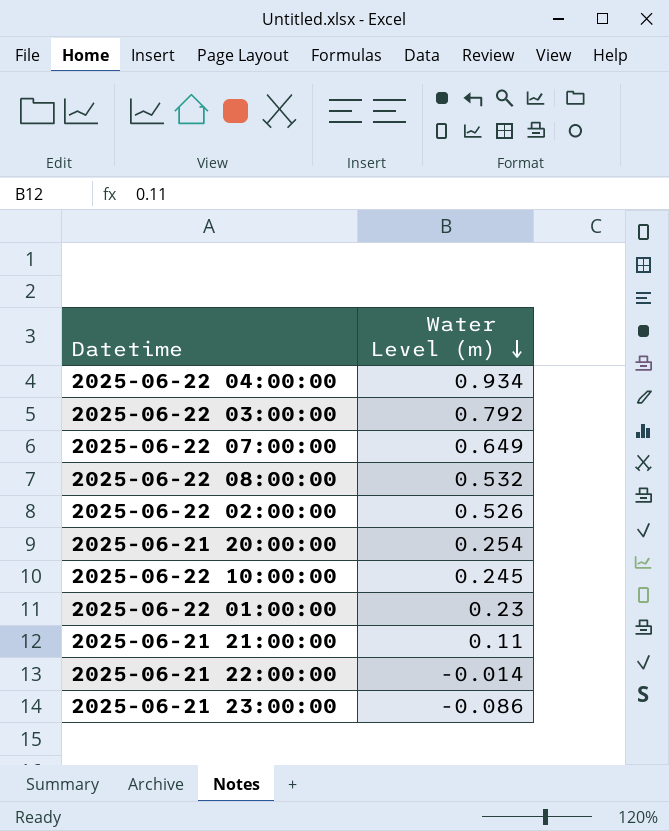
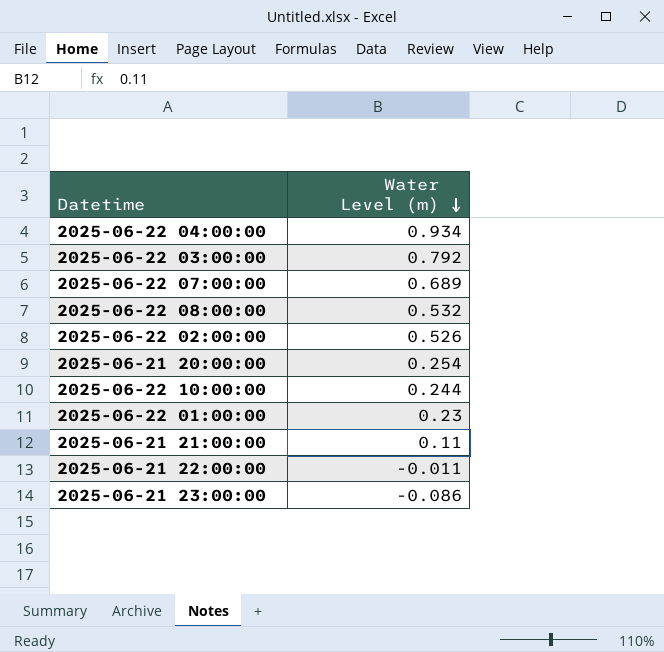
2025-06-22 07:00:00 | Water Level (m): 0.649 -> 0.689
2025-06-22 10:00:00 | Water Level (m): 0.245 -> 0.244
2025-06-21 22:00:00 | Water Level (m): -0.014 -> -0.011

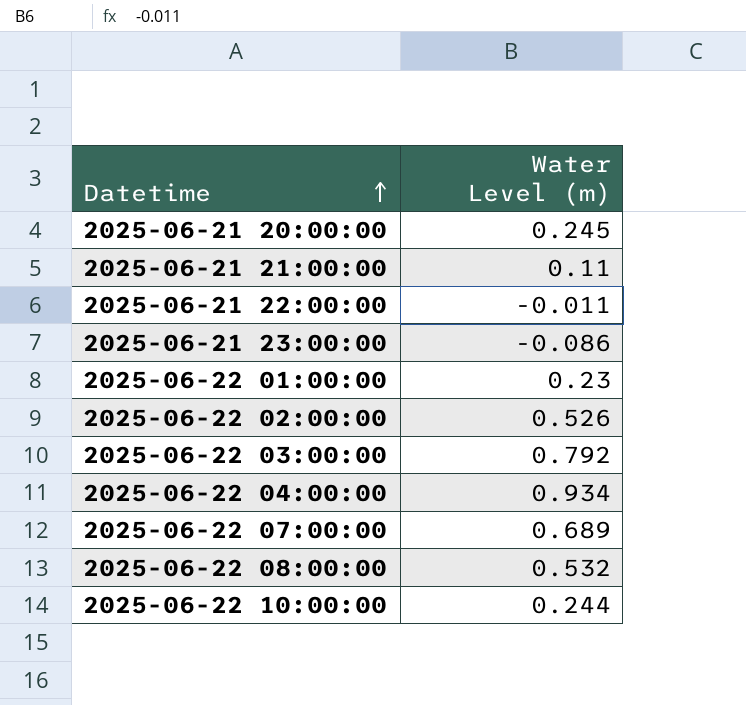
row order: Water Level (m) descending -> Datetime ascending
2025-06-21 20:00:00 | Water Level (m): 0.254 -> 0.245

